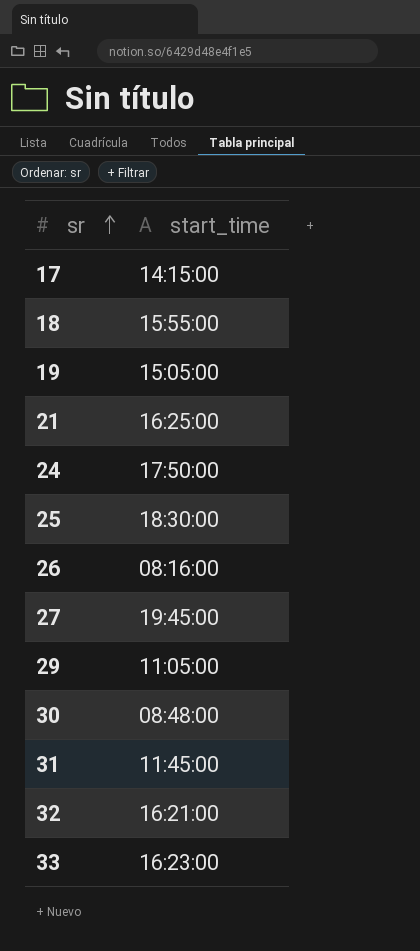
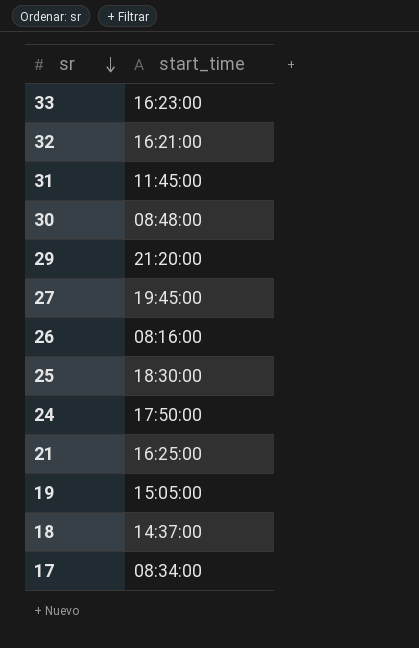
row order: sr ascending -> sr descending
29 | start_time: 11:05:00 -> 21:20:00
18 | start_time: 15:55:00 -> 14:37:00
17 | start_time: 14:15:00 -> 08:34:00

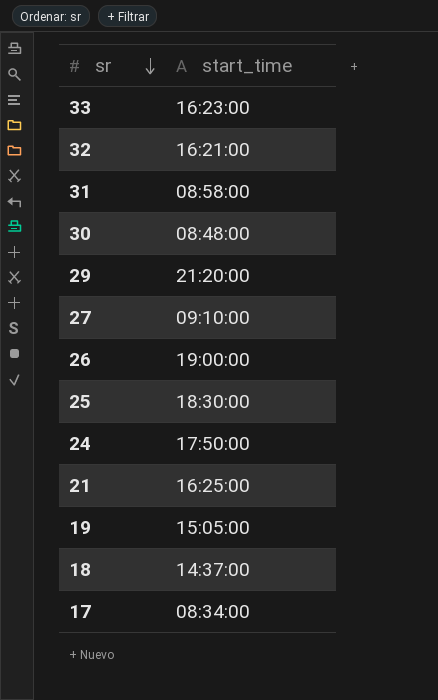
31 | start_time: 11:45:00 -> 08:58:00
27 | start_time: 19:45:00 -> 09:10:00
26 | start_time: 08:16:00 -> 19:00:00

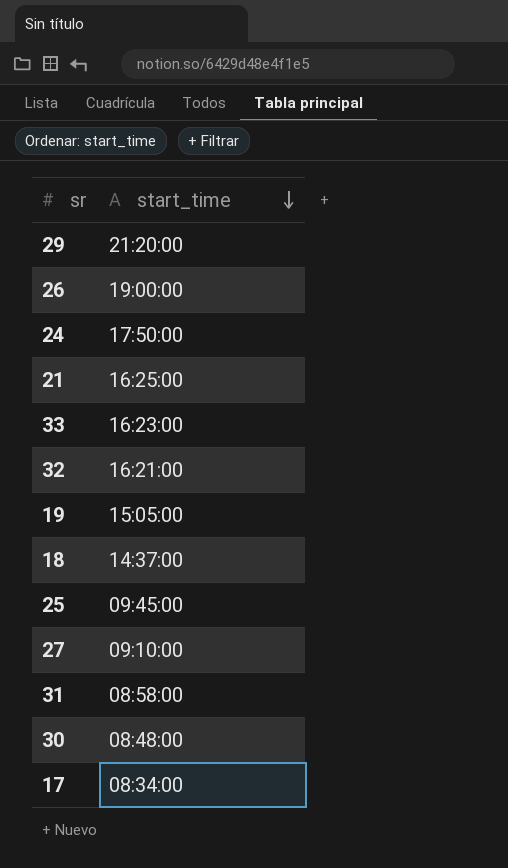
row order: sr descending -> start_time descending
25 | start_time: 18:30:00 -> 09:45:00

